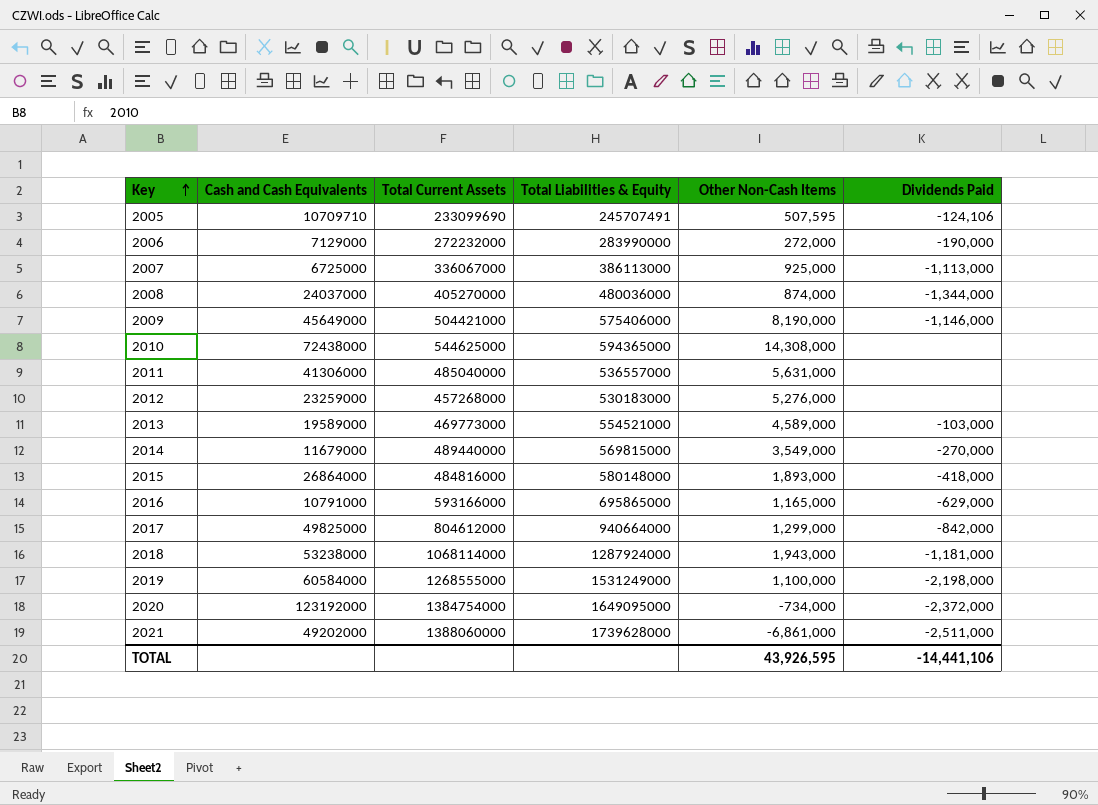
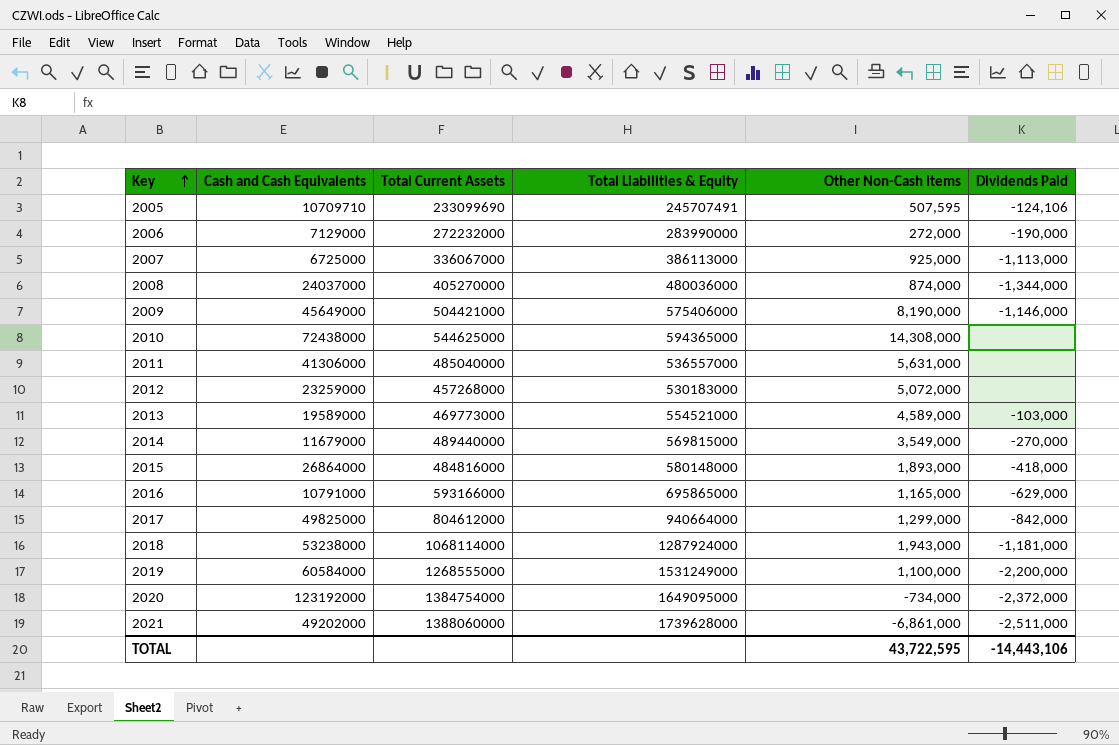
2012 | Other Non-Cash Items: 5,276,000 -> 5,072,000
2019 | Dividends Paid: -2,198,000 -> -2,200,000
TOTAL | Other Non-Cash Items: 43,926,595 -> 43,722,595
TOTAL | Dividends Paid: -14,441,106 -> -14,443,106

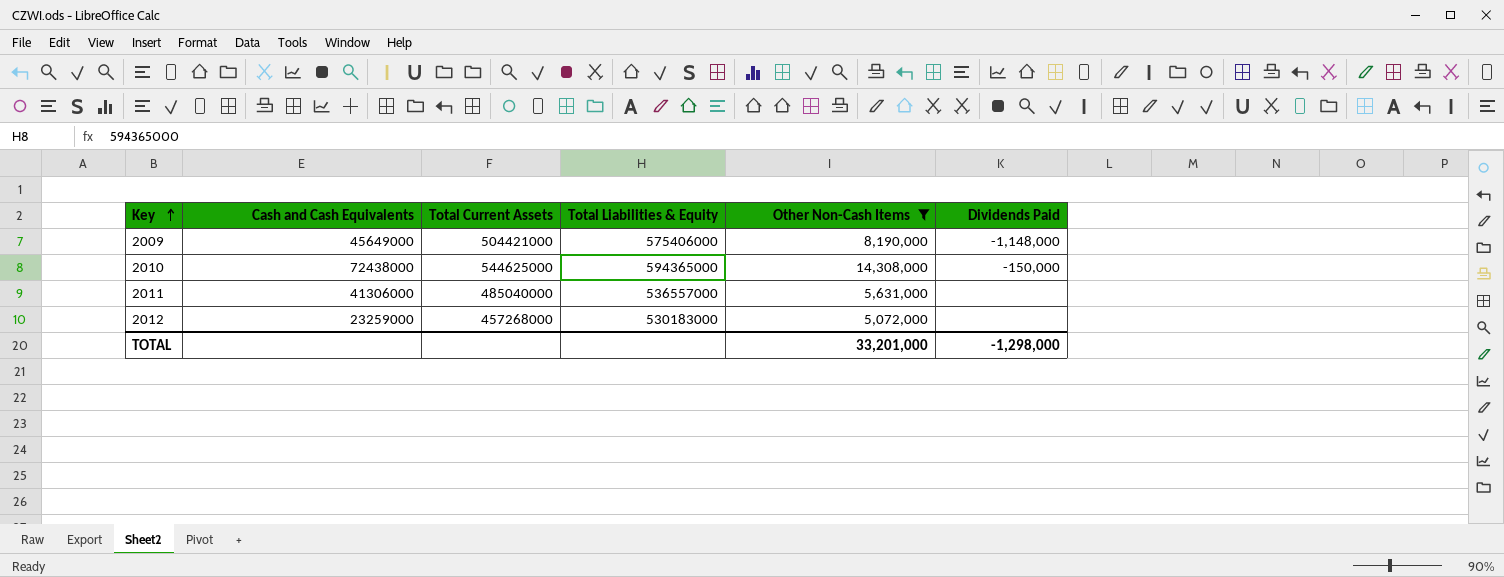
filter: none -> Other Non-Cash Items >= 5,072,000
2009 | Dividends Paid: -1,146,000 -> -1,148,000
2010 | Dividends Paid: none -> -150,000
TOTAL | Other Non-Cash Items: 43,722,595 -> 33,201,000
TOTAL | Dividends Paid: -14,443,106 -> -1,298,000

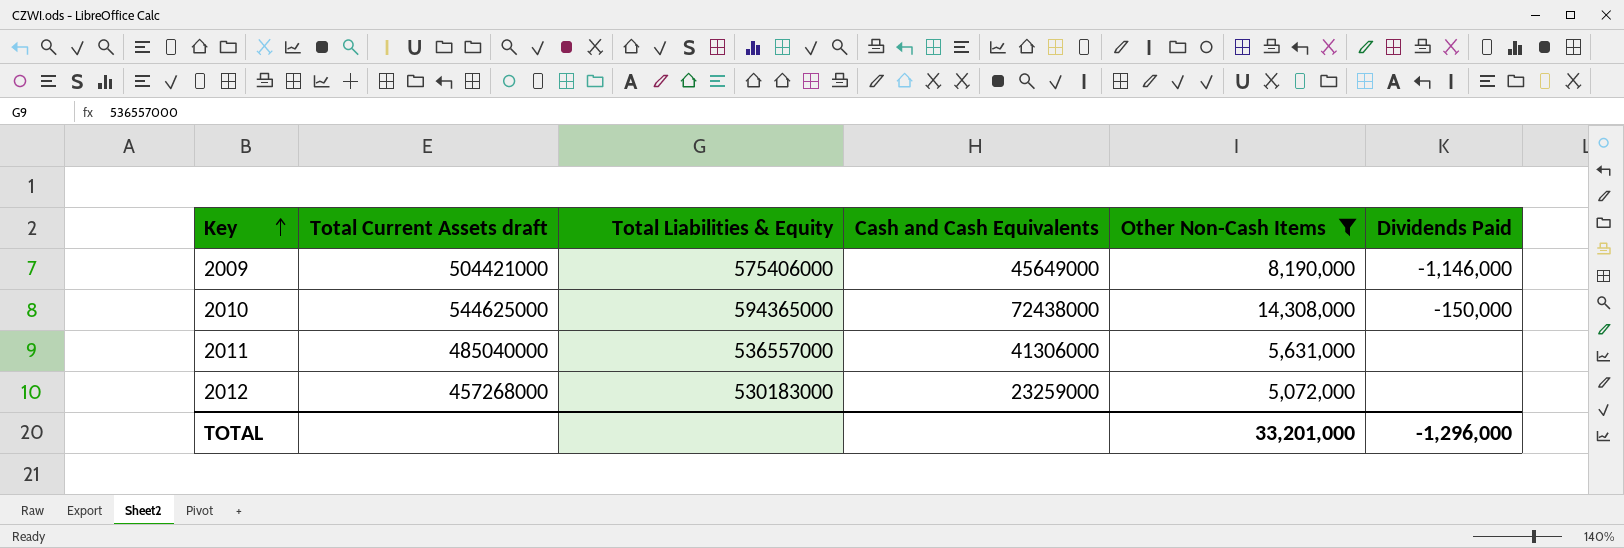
column name: Total Current Assets -> Total Current Assets draft
column Cash and Cash Equivalents | position: 2 -> 4
2009 | Dividends Paid: -1,148,000 -> -1,146,000
TOTAL | Dividends Paid: -1,298,000 -> -1,296,000

